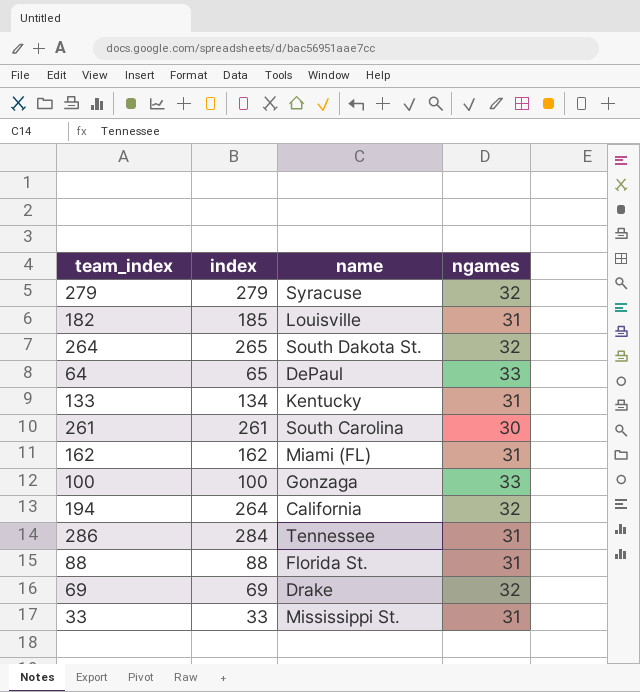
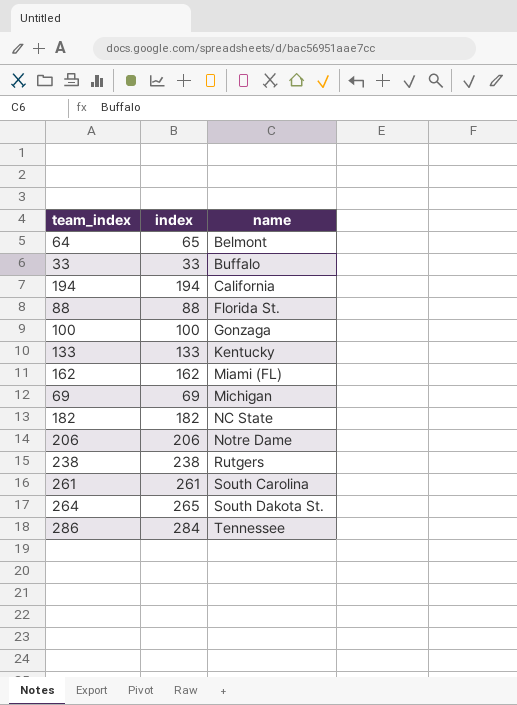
row order: none -> name ascending
column ngames | position: 4 -> none
row 279: 279 | Syracuse | 32 -> none
64 | name: DePaul -> Belmont
33 | name: Mississippi St. -> Buffalo
194 | index: 264 -> 194
133 | index: 134 -> 133
69 | name: Drake -> Michigan
182 | index: 185 -> 182
182 | name: Louisville -> NC State
row 206: none -> 206 | Notre Dame
row 238: none -> 238 | Rutgers

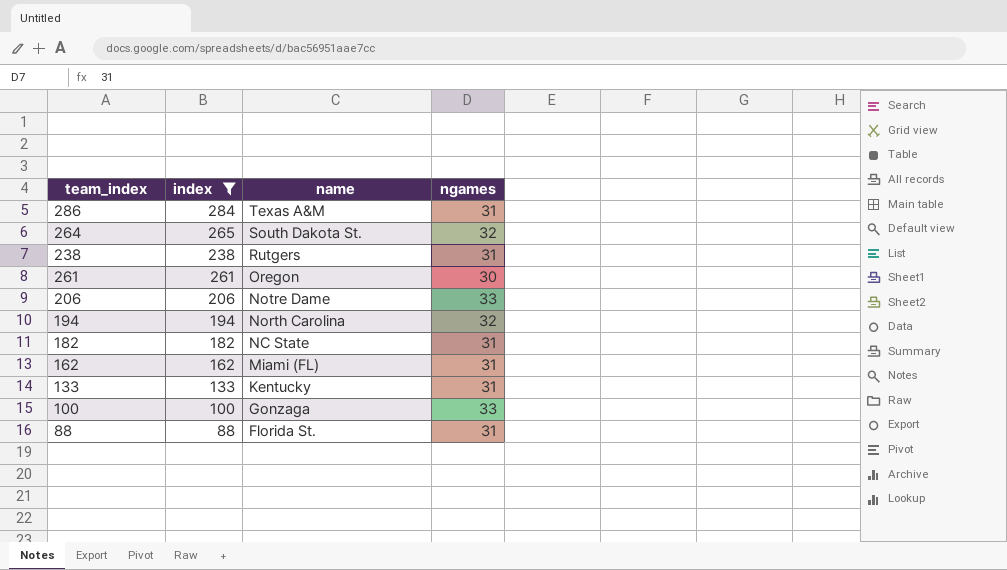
filter: none -> index >= 88
row order: name ascending -> name descending
column ngames | position: none -> 4
286 | name: Tennessee -> Texas A&M
261 | name: South Carolina -> Oregon
194 | name: California -> North Carolina

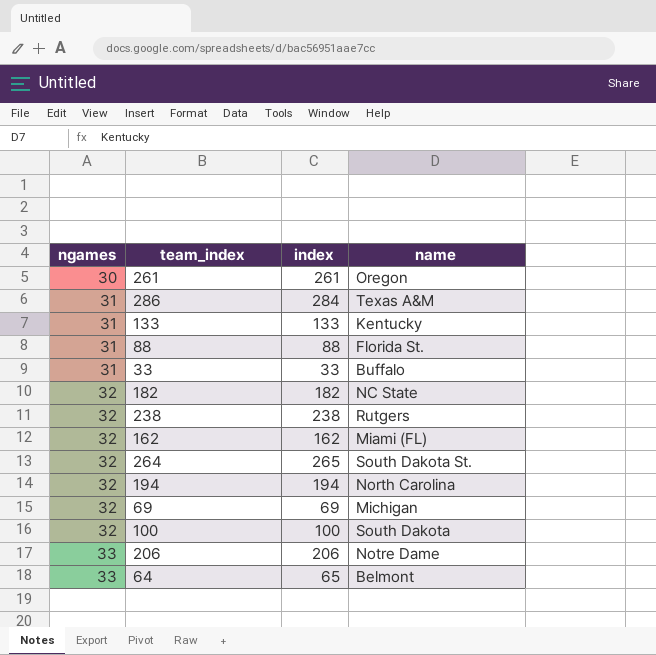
filter: index >= 88 -> none
row order: name descending -> ngames ascending
column ngames | position: 4 -> 1
182 | ngames: 31 -> 32
238 | ngames: 31 -> 32
162 | ngames: 31 -> 32
100 | ngames: 33 -> 32
100 | name: Gonzaga -> South Dakota

